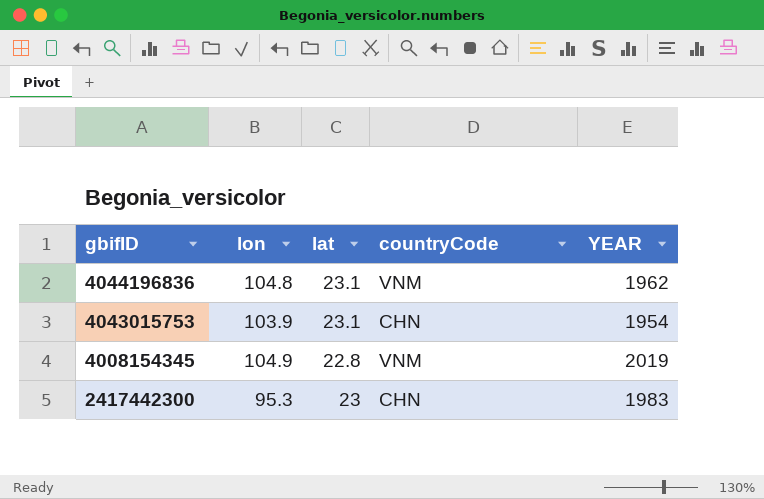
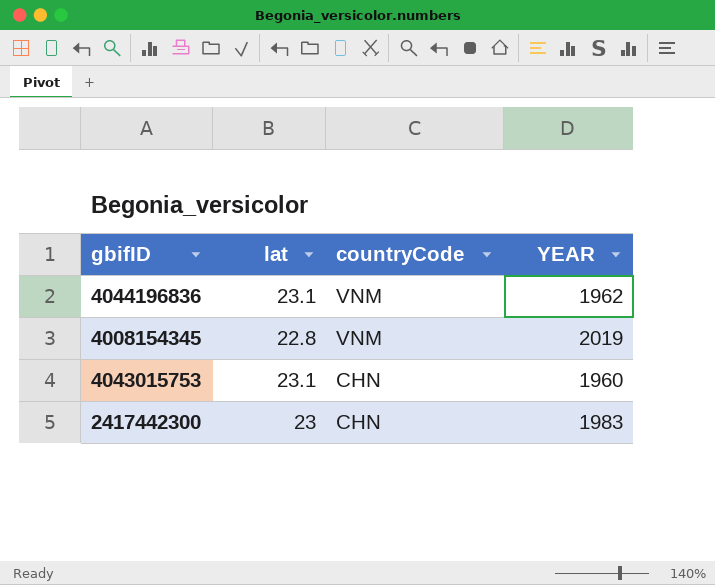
row order: gbifID descending -> countryCode descending
column lon | position: 2 -> none
4043015753 | YEAR: 1954 -> 1960

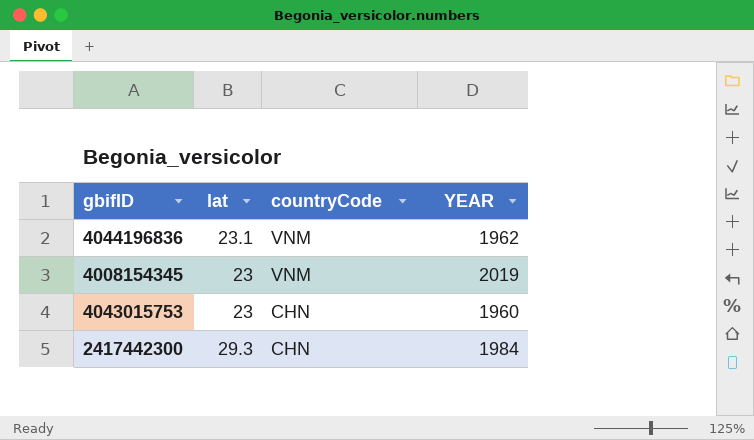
4008154345 | lat: 22.8 -> 23
4043015753 | lat: 23.1 -> 23
2417442300 | lat: 23 -> 29.3
2417442300 | YEAR: 1983 -> 1984

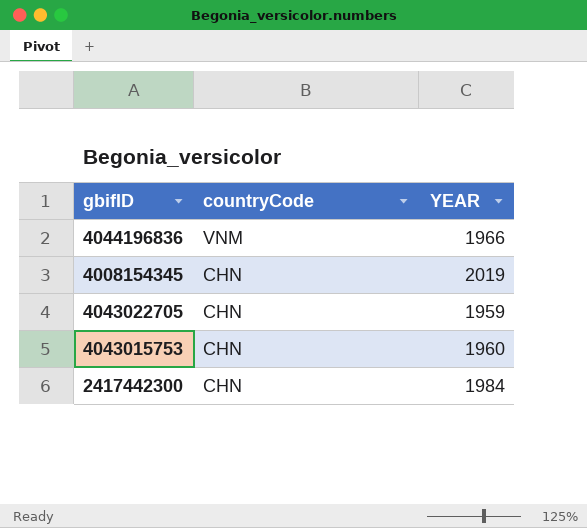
column lat | position: 2 -> none
4044196836 | YEAR: 1962 -> 1966
4008154345 | countryCode: VNM -> CHN
row 4043022705: none -> CHN | 1959

